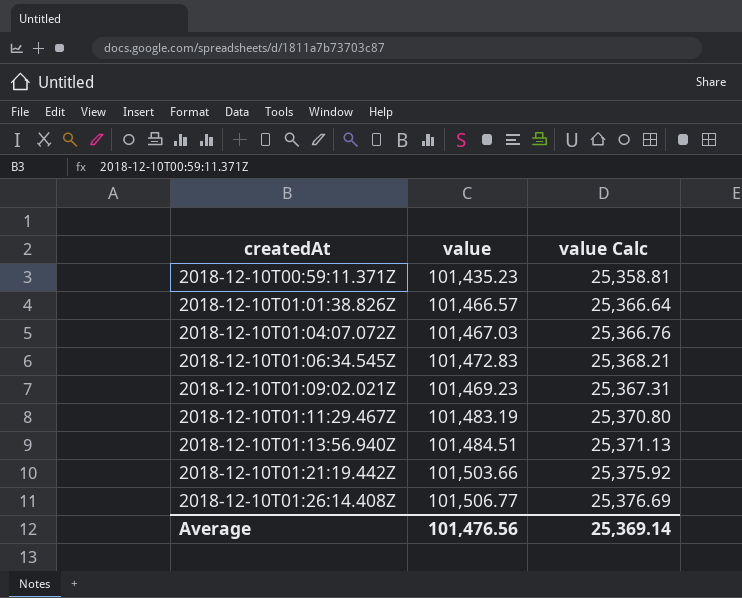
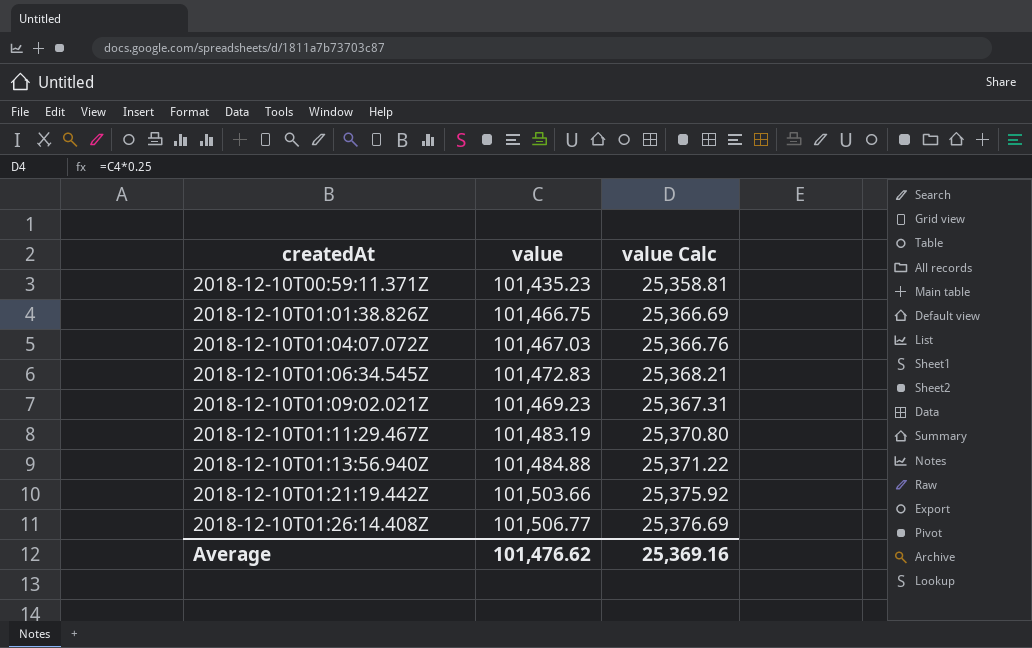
2018-12-10T01:01:38.826Z | value: 101,466.57 -> 101,466.75
2018-12-10T01:01:38.826Z | value Calc: 25,366.64 -> 25,366.69
2018-12-10T01:13:56.940Z | value: 101,484.51 -> 101,484.88
2018-12-10T01:13:56.940Z | value Calc: 25,371.13 -> 25,371.22
Average | value: 101,476.56 -> 101,476.62
Average | value Calc: 25,369.14 -> 25,369.16

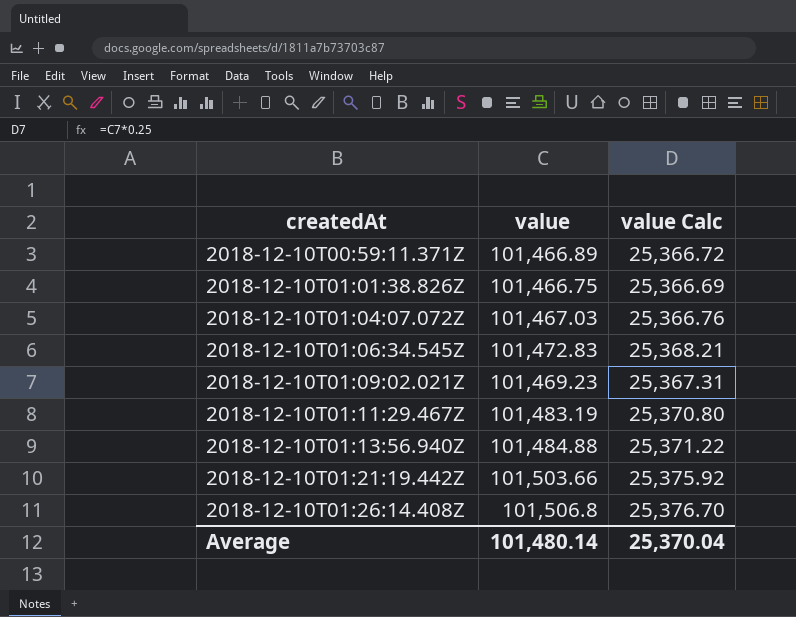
2018-12-10T00:59:11.371Z | value: 101,435.23 -> 101,466.89
2018-12-10T00:59:11.371Z | value Calc: 25,358.81 -> 25,366.72
2018-12-10T01:26:14.408Z | value: 101,506.77 -> 101,506.8
2018-12-10T01:26:14.408Z | value Calc: 25,376.69 -> 25,376.70
Average | value: 101,476.62 -> 101,480.14
Average | value Calc: 25,369.16 -> 25,370.04

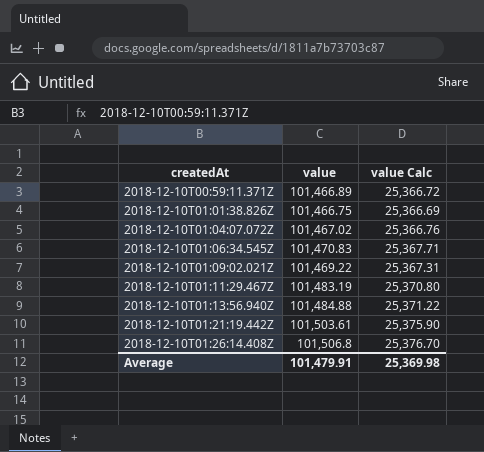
2018-12-10T01:04:07.072Z | value: 101,467.03 -> 101,467.02
2018-12-10T01:06:34.545Z | value: 101,472.83 -> 101,470.83
2018-12-10T01:06:34.545Z | value Calc: 25,368.21 -> 25,367.71
2018-12-10T01:09:02.021Z | value: 101,469.23 -> 101,469.22
2018-12-10T01:21:19.442Z | value: 101,503.66 -> 101,503.61
2018-12-10T01:21:19.442Z | value Calc: 25,375.92 -> 25,375.90
Average | value: 101,480.14 -> 101,479.91
Average | value Calc: 25,370.04 -> 25,369.98

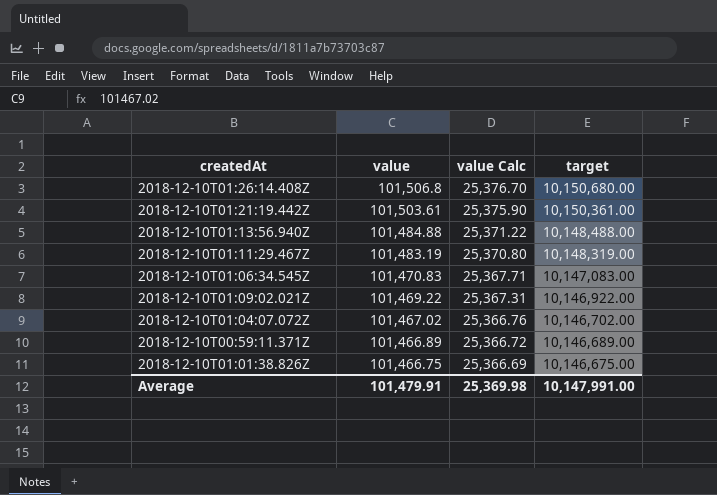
row order: createdAt ascending -> value descending
column target | formula: none -> [value] * 100

